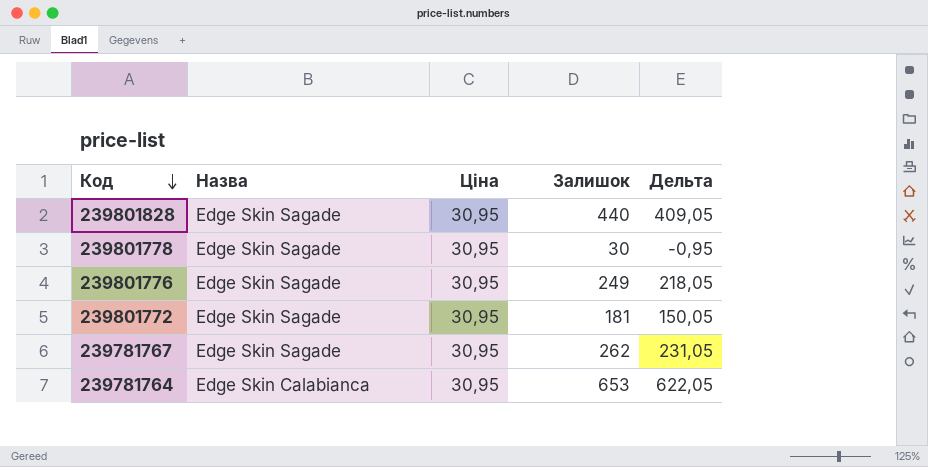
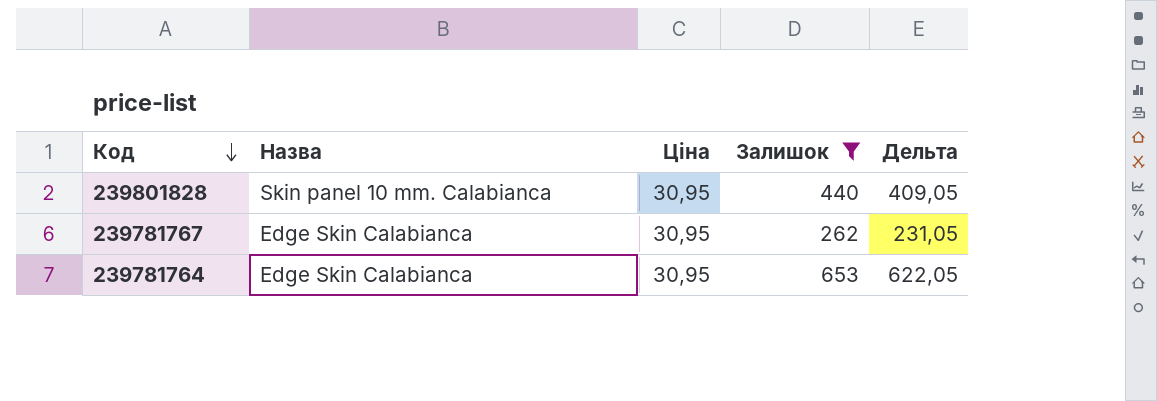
filter: none -> Залишок >= 262
239801828 | Назва: Edge Skin Sagade -> Skin panel 10 mm. Calabianca
239781767 | Назва: Edge Skin Sagade -> Edge Skin Calabianca

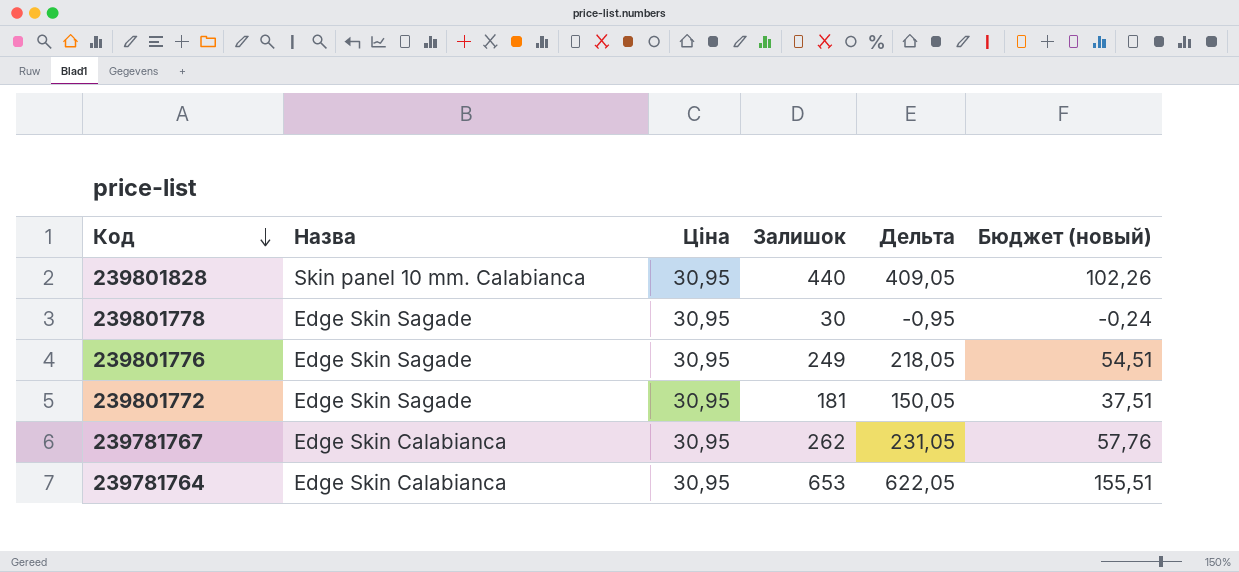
filter: Залишок >= 262 -> none
column Бюджет (новый) | formula: none -> [Дельта] * 0,25

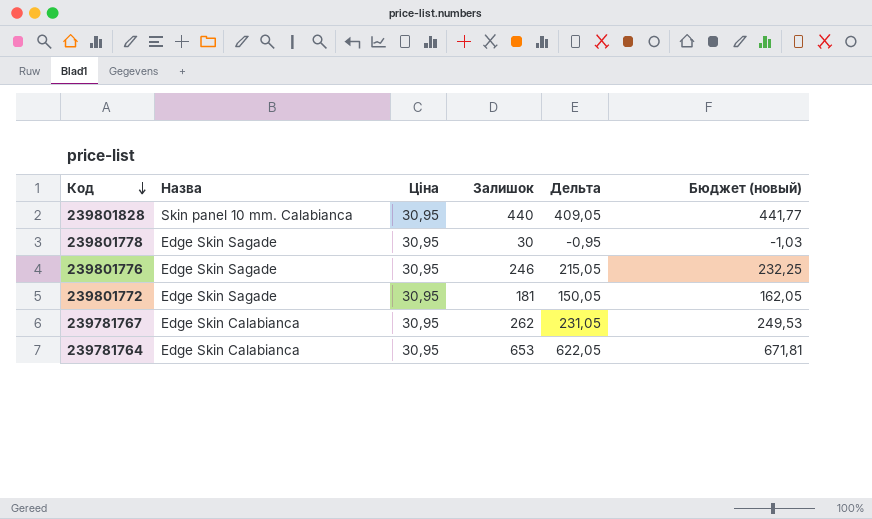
column Бюджет (новый) | formula: [Дельта] * 0,25 -> [Дельта] * 1,08
239801776 | Залишок: 249 -> 246
239801776 | Дельта: 218,05 -> 215,05

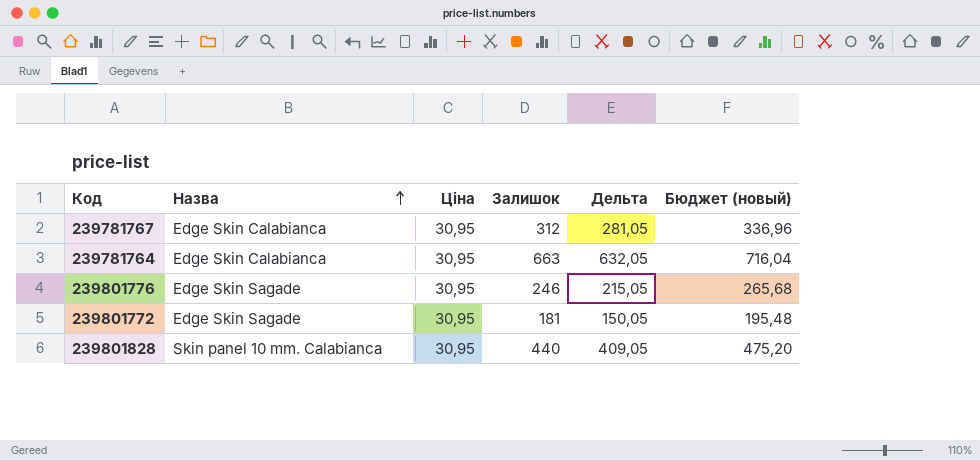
row order: Код descending -> Назва ascending
column Бюджет (новый) | formula: [Дельта] * 1,08 -> [Залишок] * 1,08
row 239801778: Edge Skin Sagade | 30,95 | 30 | -0,95 | -1,03 -> none
239781767 | Залишок: 262 -> 312
239781767 | Дельта: 231,05 -> 281,05
239781764 | Залишок: 653 -> 663
239781764 | Дельта: 622,05 -> 632,05

